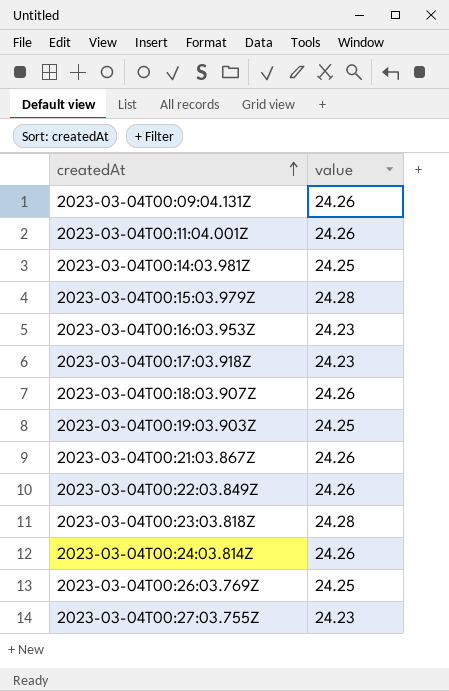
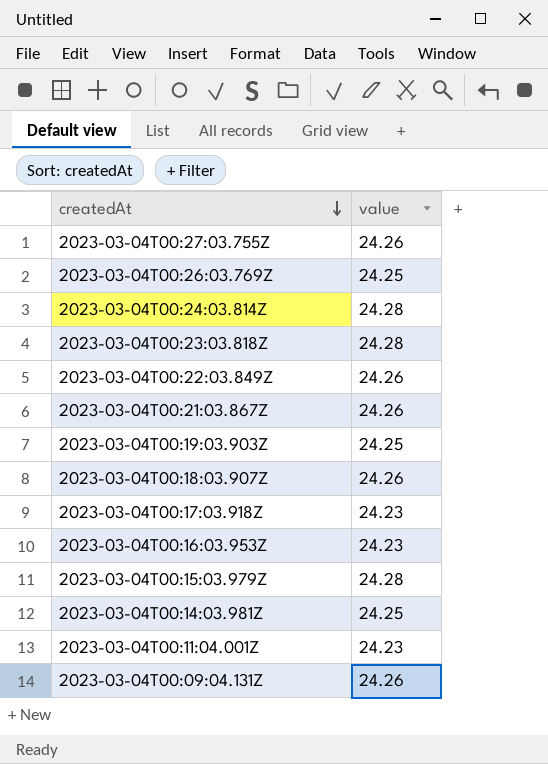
row order: createdAt ascending -> createdAt descending
2023-03-04T00:27:03.755Z | value: 24.23 -> 24.26
2023-03-04T00:24:03.814Z | value: 24.26 -> 24.28
2023-03-04T00:11:04.001Z | value: 24.26 -> 24.23

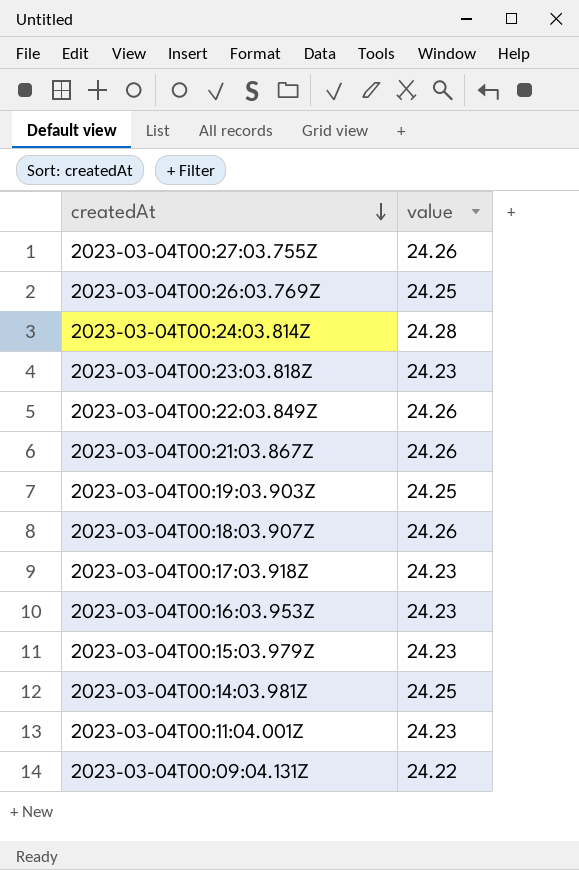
2023-03-04T00:23:03.818Z | value: 24.28 -> 24.23
2023-03-04T00:15:03.979Z | value: 24.28 -> 24.23
2023-03-04T00:09:04.131Z | value: 24.26 -> 24.22

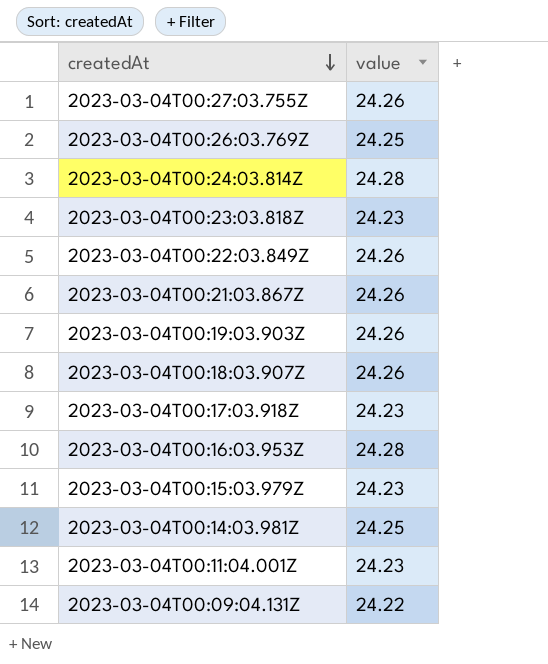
2023-03-04T00:19:03.903Z | value: 24.25 -> 24.26
2023-03-04T00:16:03.953Z | value: 24.23 -> 24.28

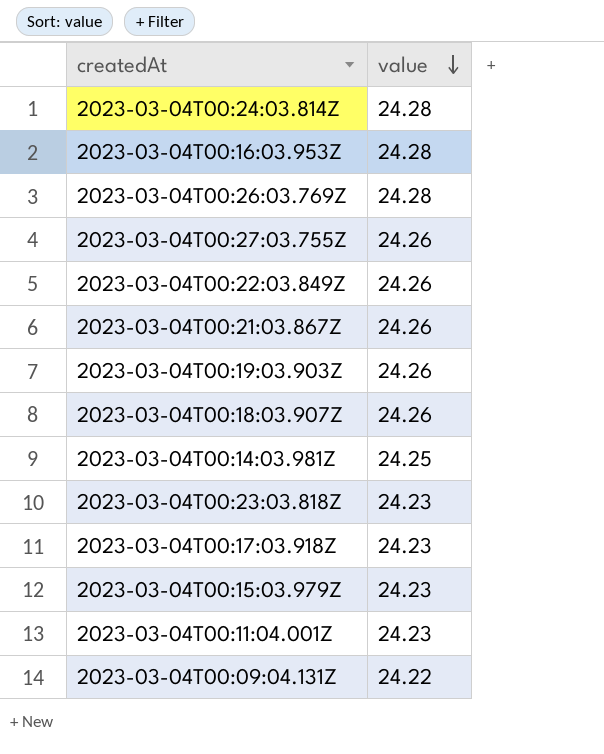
row order: createdAt descending -> value descending
2023-03-04T00:26:03.769Z | value: 24.25 -> 24.28

